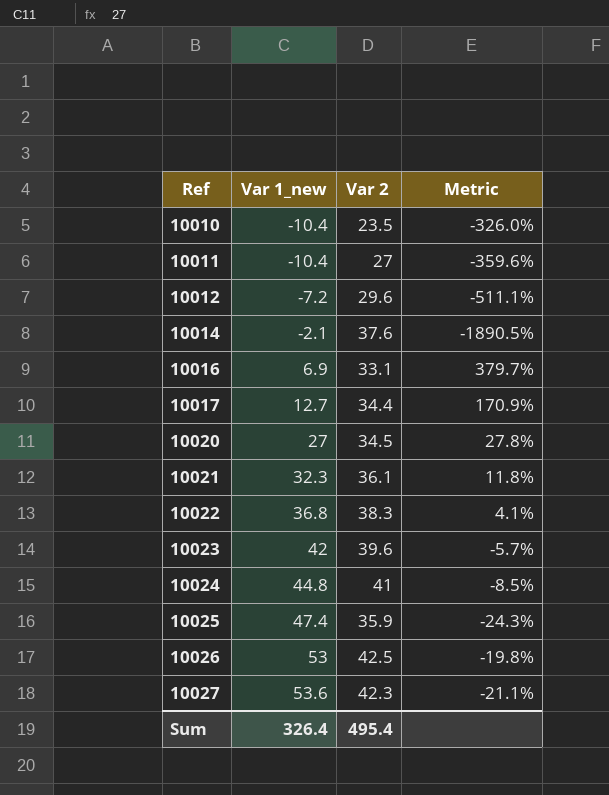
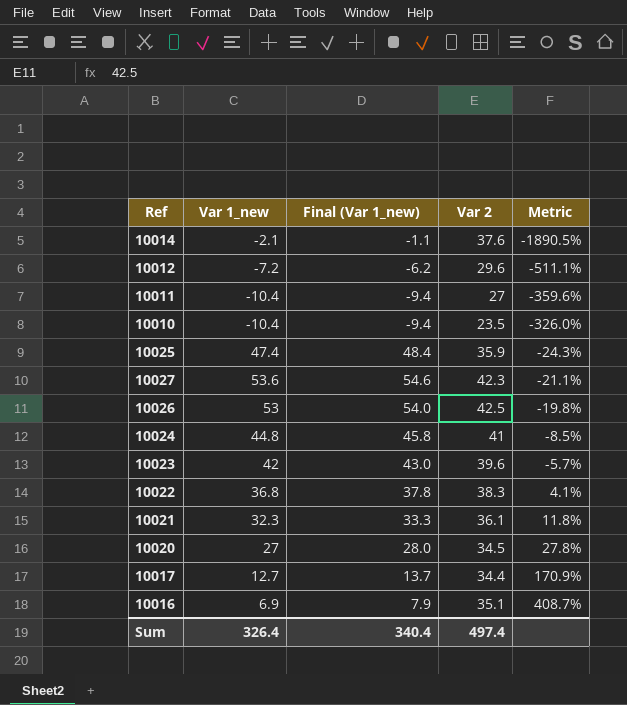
row order: Ref ascending -> Metric ascending
column Final (Var 1_new) | formula: none -> [Var 1_new] + 1
10016 | Var 2: 33.1 -> 35.1
10016 | Metric: 379.7% -> 408.7%
Sum | Var 2: 495.4 -> 497.4

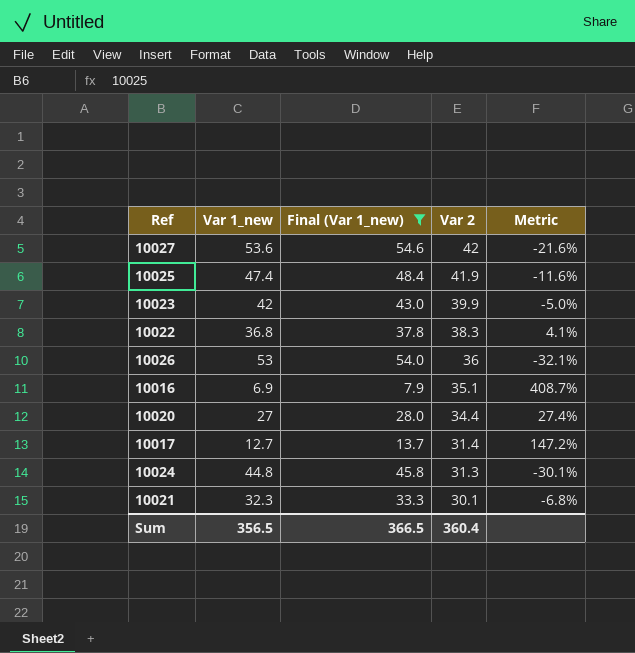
filter: none -> Final (Var 1_new) >= 7.9
row order: Metric ascending -> Var 2 descending
10027 | Var 2: 42.3 -> 42
10027 | Metric: -21.1% -> -21.6%
10025 | Var 2: 35.9 -> 41.9
10025 | Metric: -24.3% -> -11.6%
10023 | Var 2: 39.6 -> 39.9
10023 | Metric: -5.7% -> -5.0%
10026 | Var 2: 42.5 -> 36
10026 | Metric: -19.8% -> -32.1%
10020 | Var 2: 34.5 -> 34.4
10020 | Metric: 27.8% -> 27.4%
10017 | Var 2: 34.4 -> 31.4
10017 | Metric: 170.9% -> 147.2%
10024 | Var 2: 41 -> 31.3
10024 | Metric: -8.5% -> -30.1%
10021 | Var 2: 36.1 -> 30.1
10021 | Metric: 11.8% -> -6.8%
Sum | Var 1_new: 326.4 -> 356.5
Sum | Final (Var 1_new): 340.4 -> 366.5
Sum | Var 2: 497.4 -> 360.4

